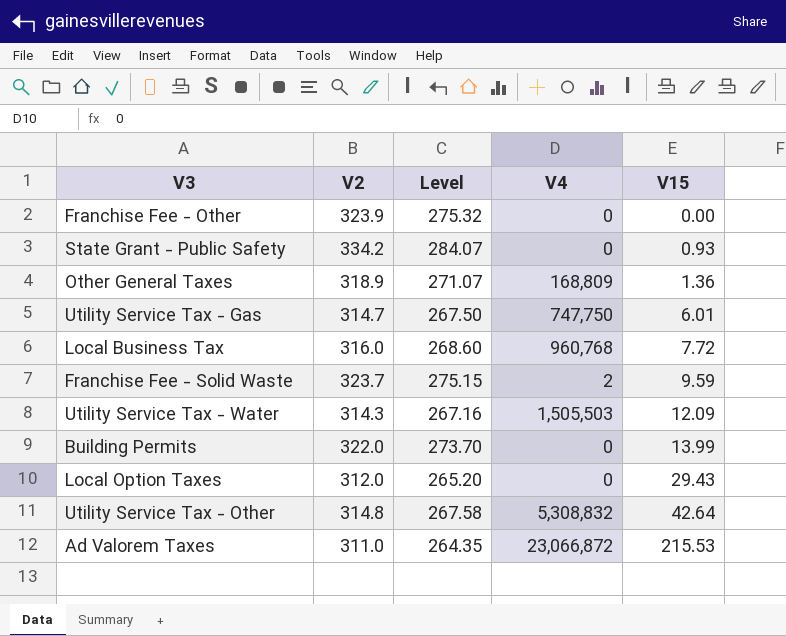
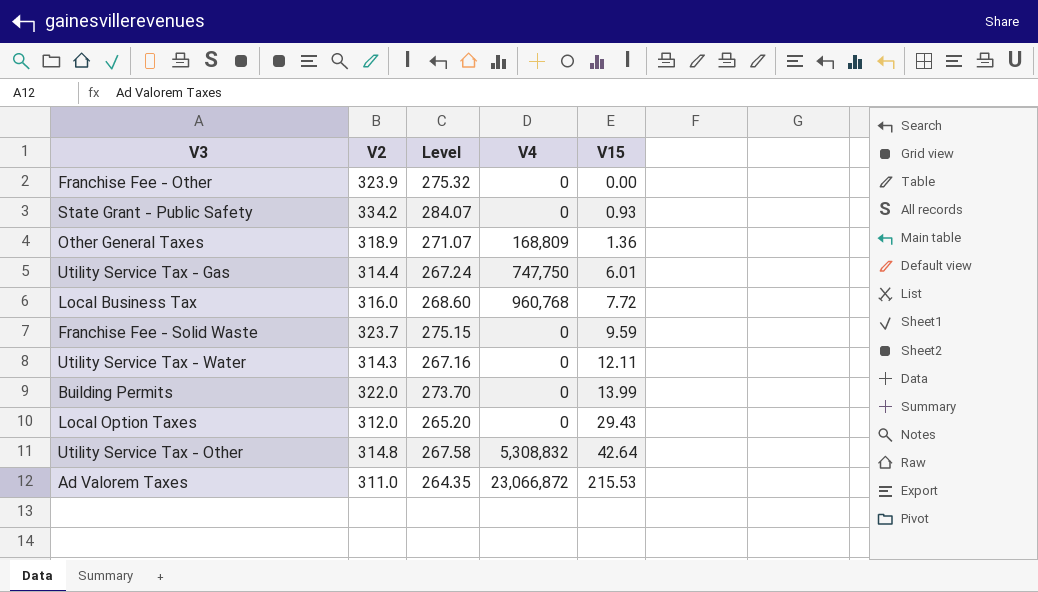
Utility Service Tax - Gas | V2: 314.7 -> 314.4
Utility Service Tax - Gas | Level: 267.50 -> 267.24
Franchise Fee - Solid Waste | V4: 2 -> 0
Utility Service Tax - Water | V4: 1,505,503 -> 0
Utility Service Tax - Water | V15: 12.09 -> 12.11

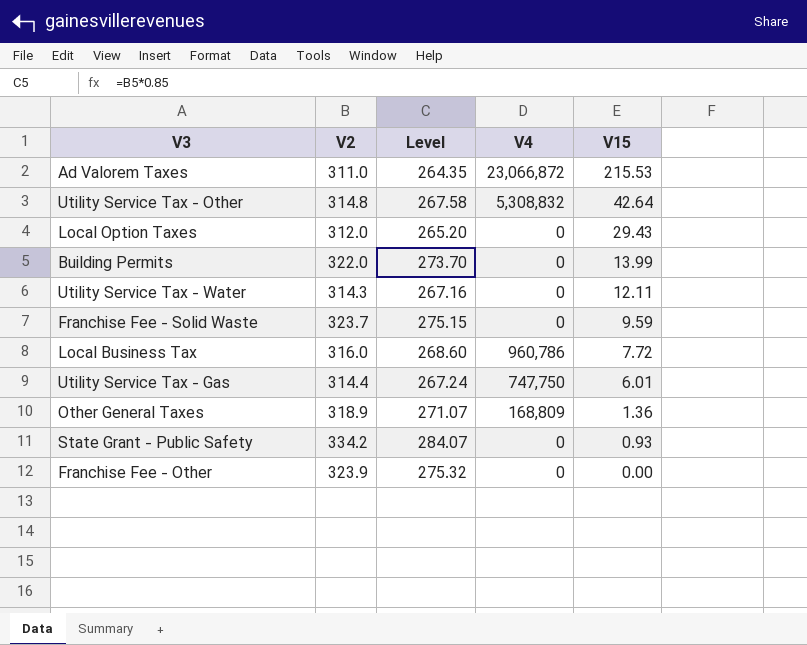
row order: V15 ascending -> V15 descending
Local Business Tax | V4: 960,768 -> 960,786

